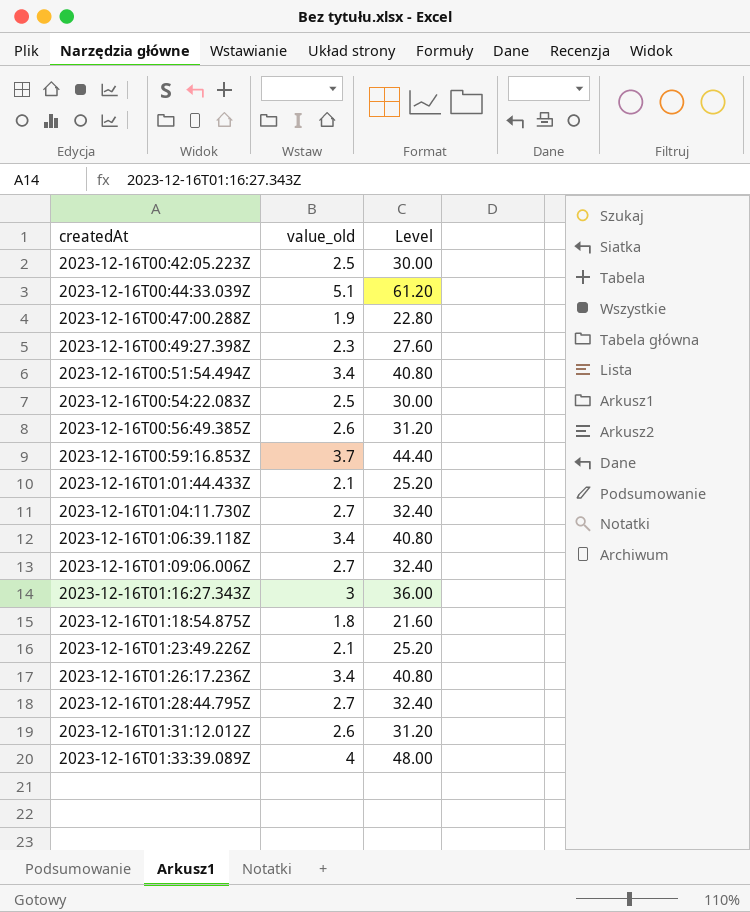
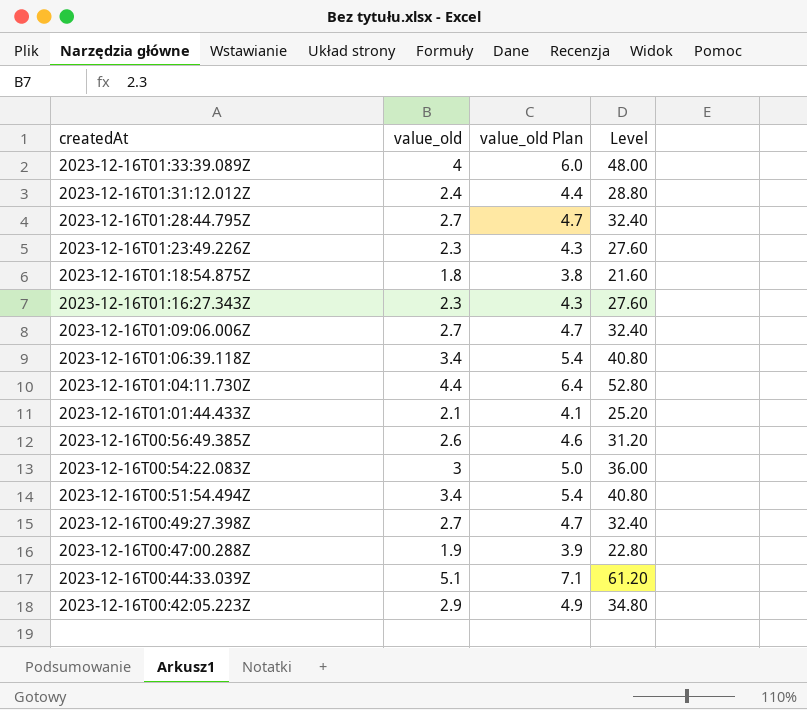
row order: createdAt ascending -> createdAt descending
column value_old Plan | formula: none -> [value_old] + 2
row 2023-12-16T00:59:16.853Z: 3.7 | 44.40 -> none
row 2023-12-16T01:26:17.236Z: 3.4 | 40.80 -> none
2023-12-16T01:31:12.012Z | value_old: 2.6 -> 2.4
2023-12-16T01:31:12.012Z | Level: 31.20 -> 28.80
2023-12-16T01:23:49.226Z | value_old: 2.1 -> 2.3
2023-12-16T01:23:49.226Z | Level: 25.20 -> 27.60
2023-12-16T01:16:27.343Z | value_old: 3 -> 2.3
2023-12-16T01:16:27.343Z | Level: 36.00 -> 27.60
2023-12-16T01:04:11.730Z | value_old: 2.7 -> 4.4
2023-12-16T01:04:11.730Z | Level: 32.40 -> 52.80
2023-12-16T00:54:22.083Z | value_old: 2.5 -> 3
2023-12-16T00:54:22.083Z | Level: 30.00 -> 36.00
2023-12-16T00:49:27.398Z | value_old: 2.3 -> 2.7
2023-12-16T00:49:27.398Z | Level: 27.60 -> 32.40
2023-12-16T00:42:05.223Z | value_old: 2.5 -> 2.9
2023-12-16T00:42:05.223Z | Level: 30.00 -> 34.80

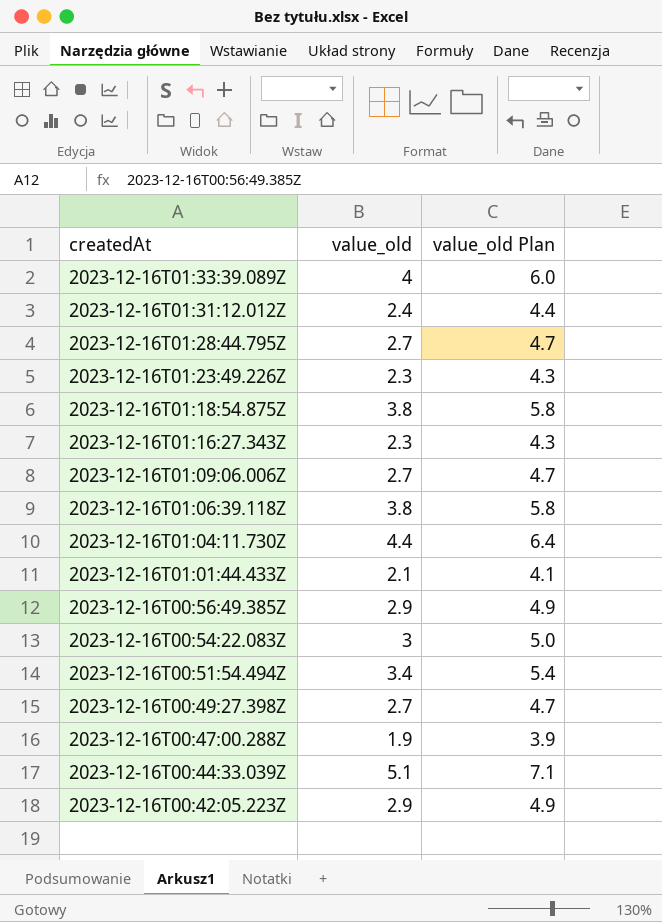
column Level | formula: [value_old] * 12 -> none
2023-12-16T01:18:54.875Z | value_old: 1.8 -> 3.8
2023-12-16T01:18:54.875Z | value_old Plan: 3.8 -> 5.8
2023-12-16T01:06:39.118Z | value_old: 3.4 -> 3.8
2023-12-16T01:06:39.118Z | value_old Plan: 5.4 -> 5.8
2023-12-16T00:56:49.385Z | value_old: 2.6 -> 2.9
2023-12-16T00:56:49.385Z | value_old Plan: 4.6 -> 4.9

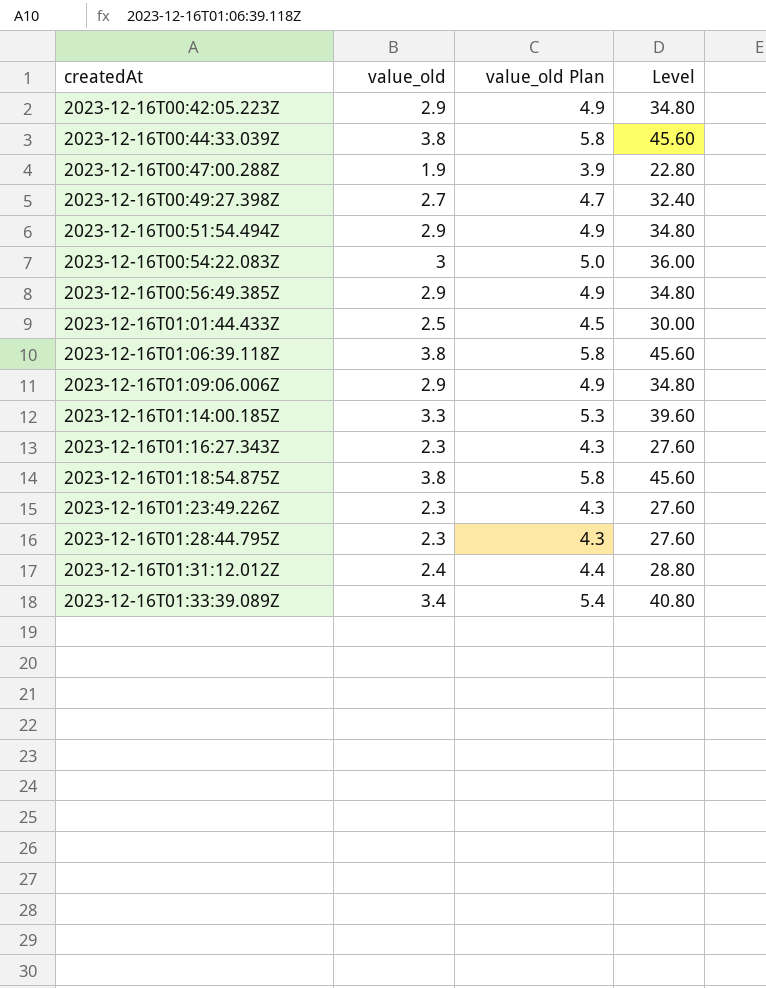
row order: createdAt descending -> createdAt ascending
column Level | formula: none -> [value_old] * 12
row 2023-12-16T01:04:11.730Z: 4.4 | 6.4 -> none
2023-12-16T00:44:33.039Z | value_old: 5.1 -> 3.8
2023-12-16T00:44:33.039Z | value_old Plan: 7.1 -> 5.8
2023-12-16T00:51:54.494Z | value_old: 3.4 -> 2.9
2023-12-16T00:51:54.494Z | value_old Plan: 5.4 -> 4.9
2023-12-16T01:01:44.433Z | value_old: 2.1 -> 2.5
2023-12-16T01:01:44.433Z | value_old Plan: 4.1 -> 4.5
2023-12-16T01:09:06.006Z | value_old: 2.7 -> 2.9
2023-12-16T01:09:06.006Z | value_old Plan: 4.7 -> 4.9
row 2023-12-16T01:14:00.185Z: none -> 3.3 | 5.3 | 39.60
2023-12-16T01:28:44.795Z | value_old: 2.7 -> 2.3
2023-12-16T01:28:44.795Z | value_old Plan: 4.7 -> 4.3
2023-12-16T01:33:39.089Z | value_old: 4 -> 3.4
2023-12-16T01:33:39.089Z | value_old Plan: 6.0 -> 5.4

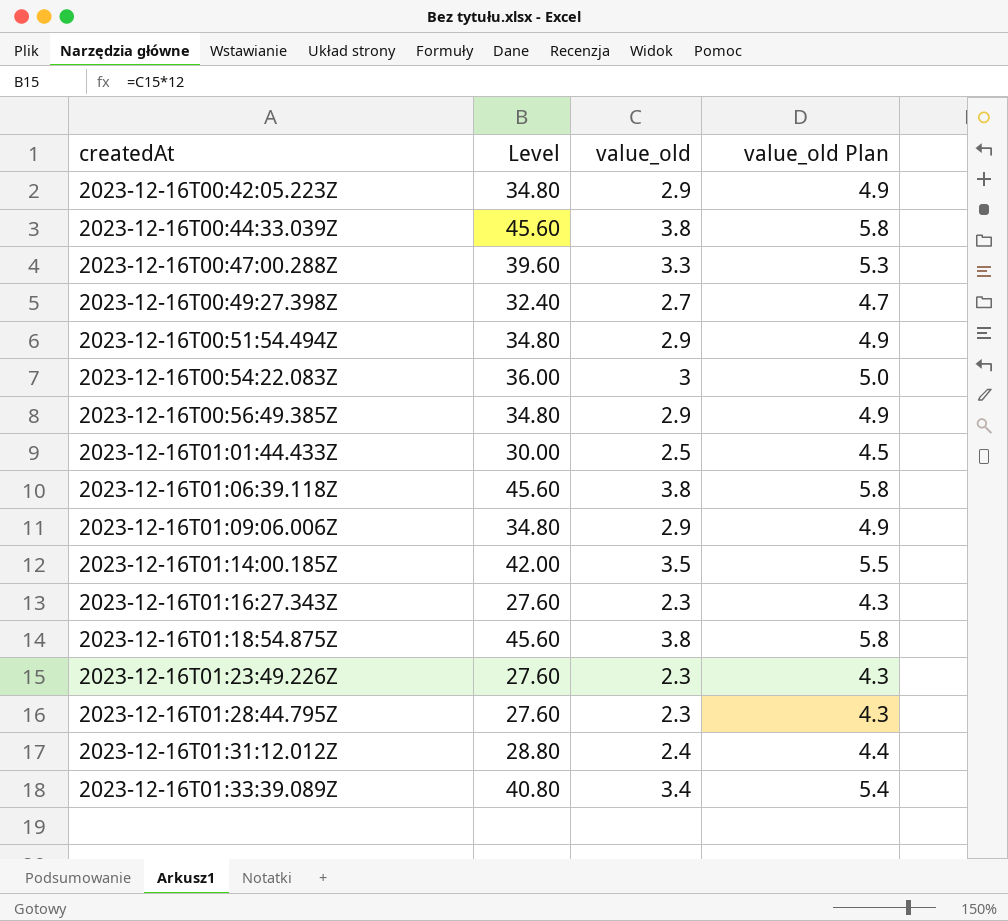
column Level | position: 4 -> 2
2023-12-16T00:47:00.288Z | Level: 22.80 -> 39.60
2023-12-16T00:47:00.288Z | value_old: 1.9 -> 3.3
2023-12-16T00:47:00.288Z | value_old Plan: 3.9 -> 5.3
2023-12-16T01:14:00.185Z | Level: 39.60 -> 42.00
2023-12-16T01:14:00.185Z | value_old: 3.3 -> 3.5
2023-12-16T01:14:00.185Z | value_old Plan: 5.3 -> 5.5

